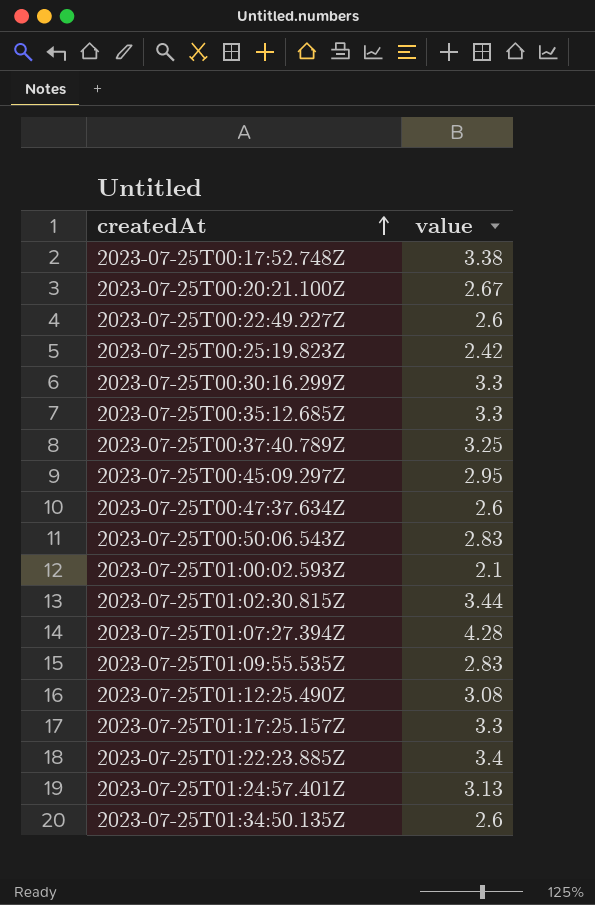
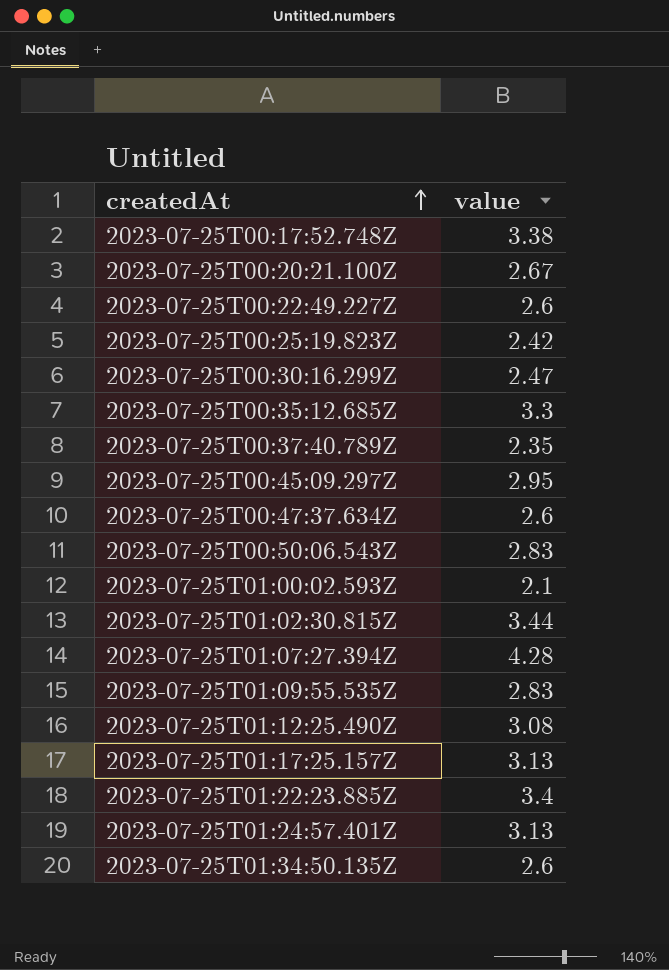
2023-07-25T00:30:16.299Z | value: 3.3 -> 2.47
2023-07-25T00:37:40.789Z | value: 3.25 -> 2.35
2023-07-25T01:17:25.157Z | value: 3.3 -> 3.13

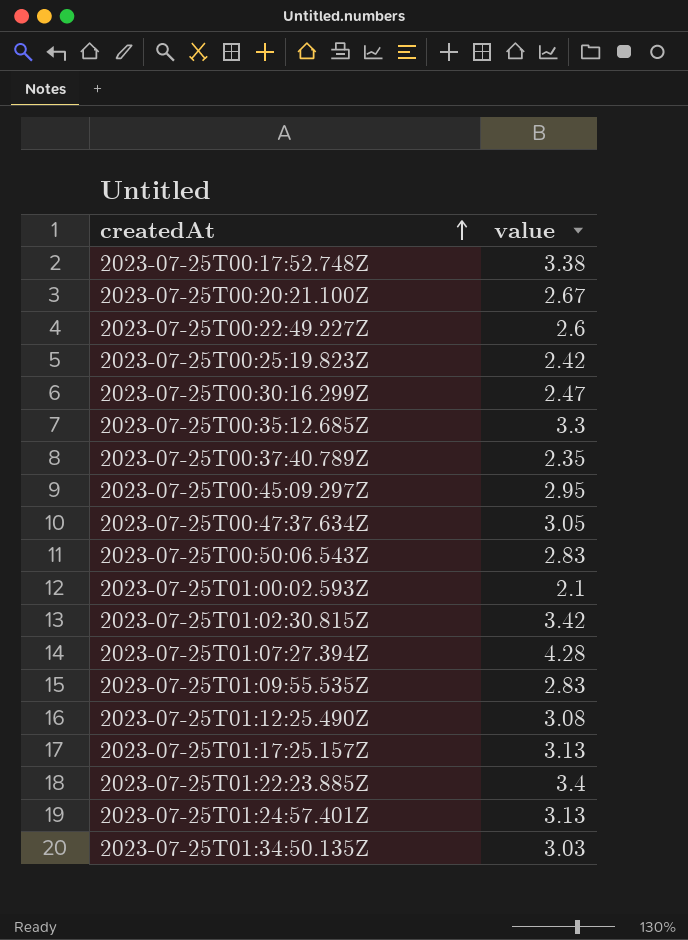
2023-07-25T00:47:37.634Z | value: 2.6 -> 3.05
2023-07-25T01:02:30.815Z | value: 3.44 -> 3.42
2023-07-25T01:34:50.135Z | value: 2.6 -> 3.03

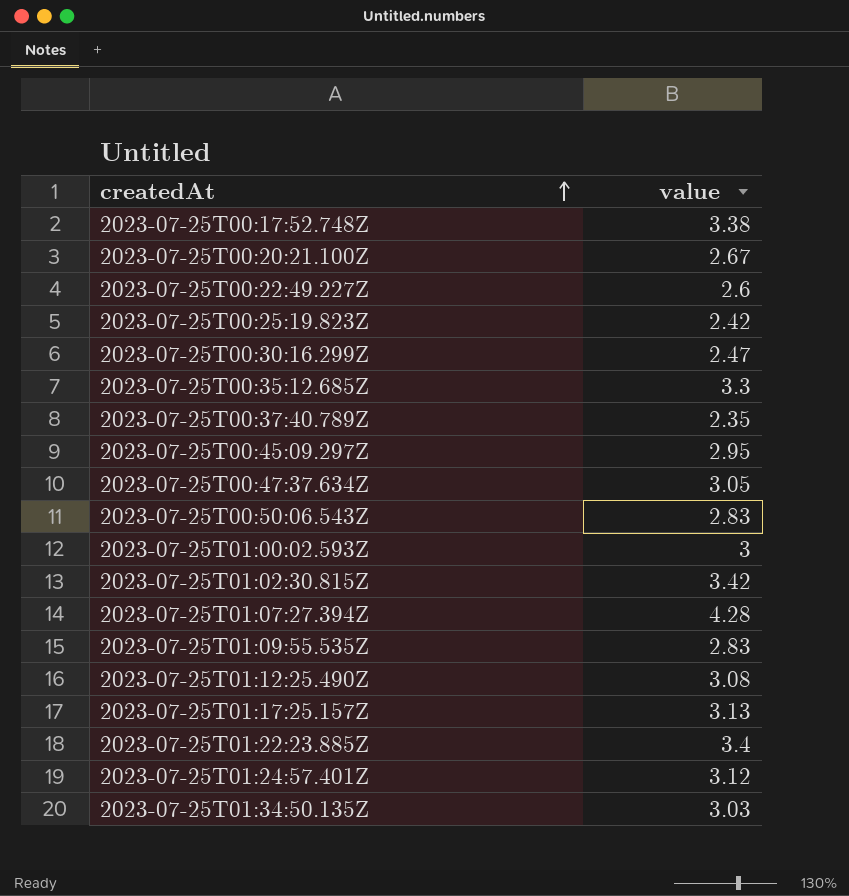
2023-07-25T01:00:02.593Z | value: 2.1 -> 3
2023-07-25T01:24:57.401Z | value: 3.13 -> 3.12

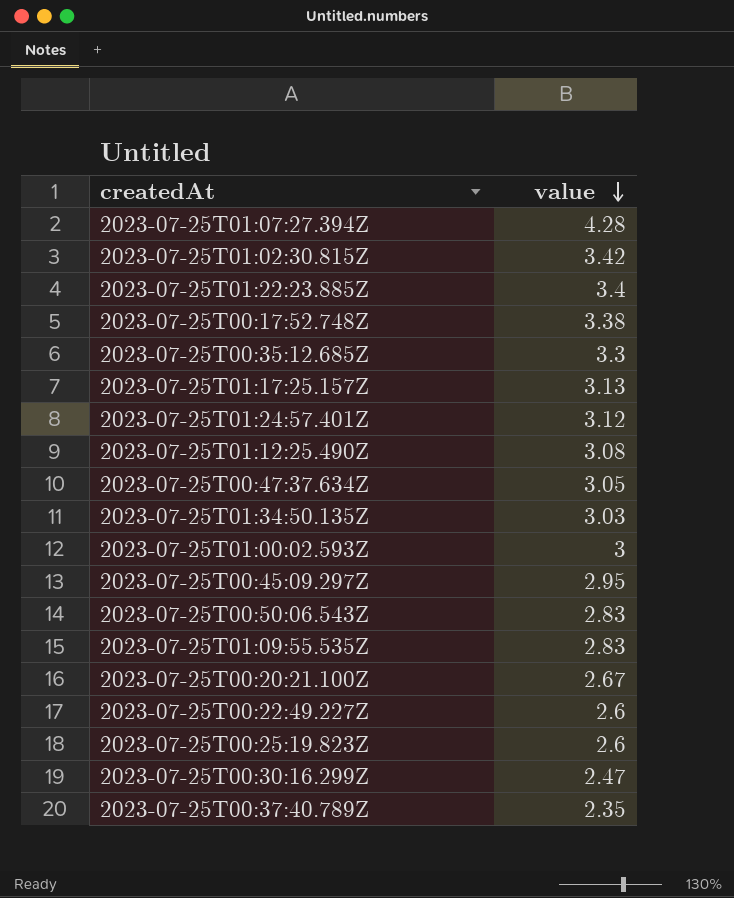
row order: createdAt ascending -> value descending
2023-07-25T00:25:19.823Z | value: 2.42 -> 2.6

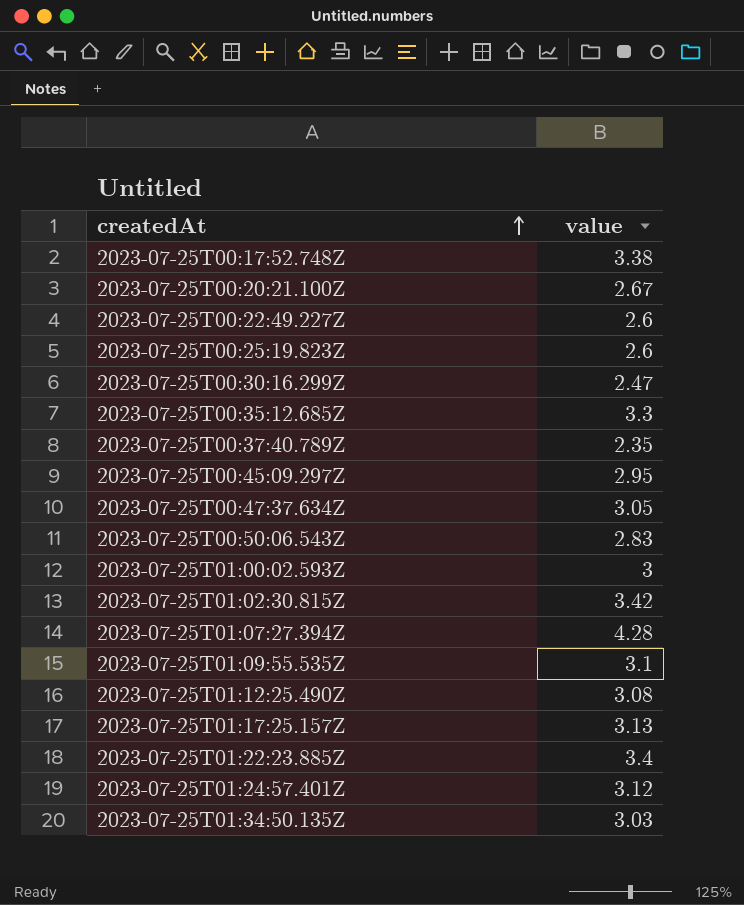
row order: value descending -> createdAt ascending
2023-07-25T01:09:55.535Z | value: 2.83 -> 3.1

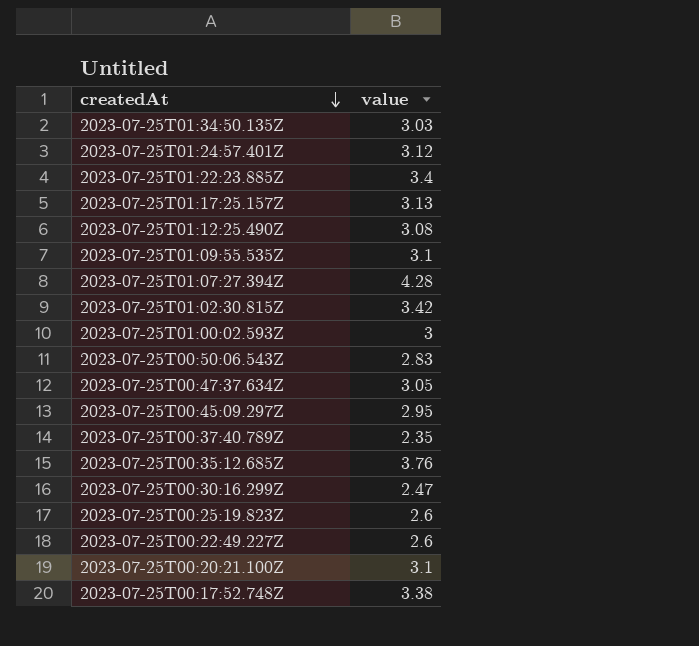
row order: createdAt ascending -> createdAt descending
2023-07-25T00:35:12.685Z | value: 3.3 -> 3.76
2023-07-25T00:20:21.100Z | value: 2.67 -> 3.1

